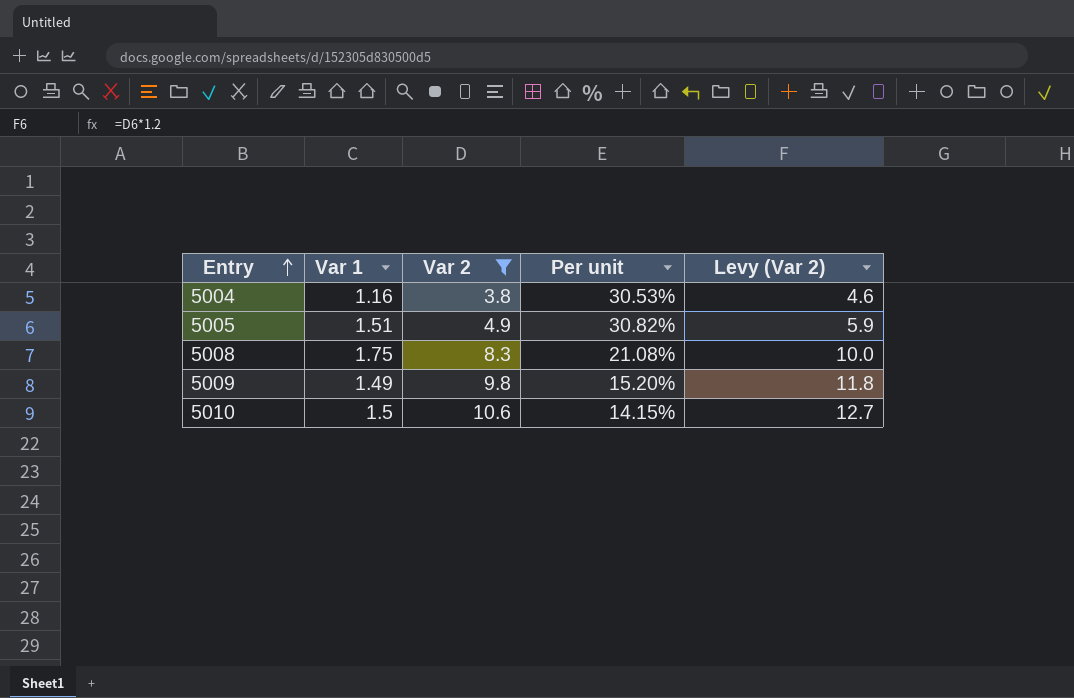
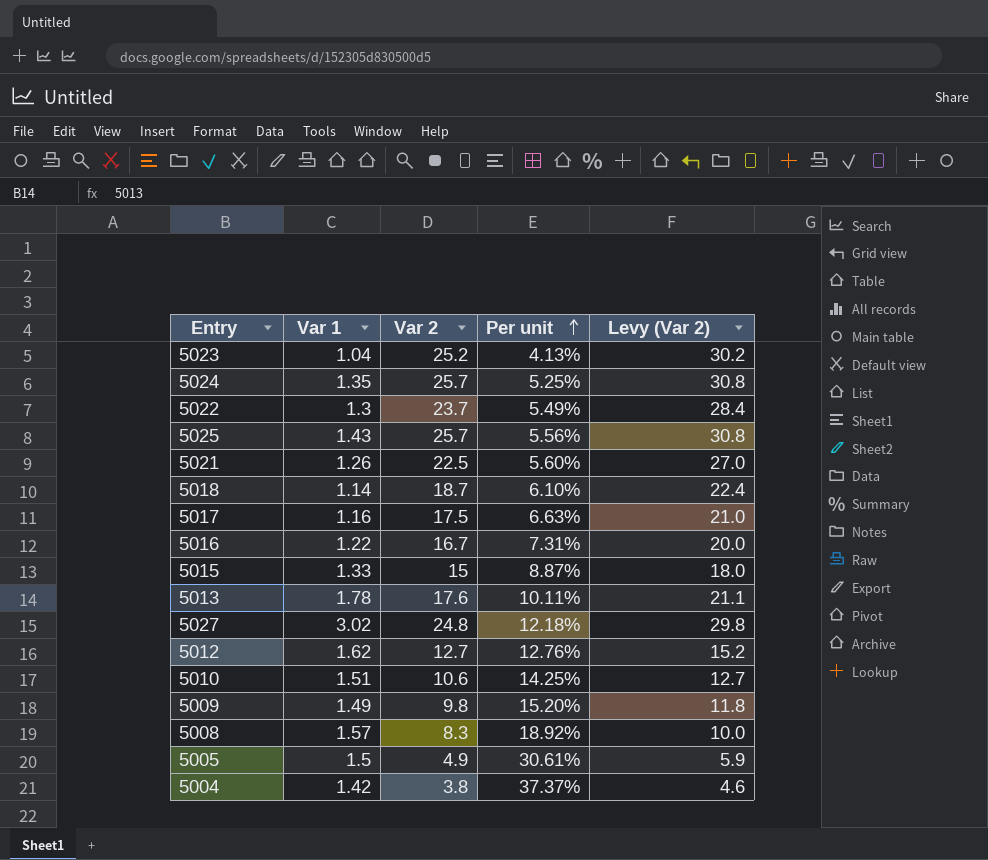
filter: Var 2 <= 10.6 -> none
row order: Entry ascending -> Per unit ascending
5010 | Var 1: 1.5 -> 1.51
5010 | Per unit: 14.15% -> 14.25%
5008 | Var 1: 1.75 -> 1.57
5008 | Per unit: 21.08% -> 18.92%
5005 | Var 1: 1.51 -> 1.5
5005 | Per unit: 30.82% -> 30.61%
5004 | Var 1: 1.16 -> 1.42
5004 | Per unit: 30.53% -> 37.37%

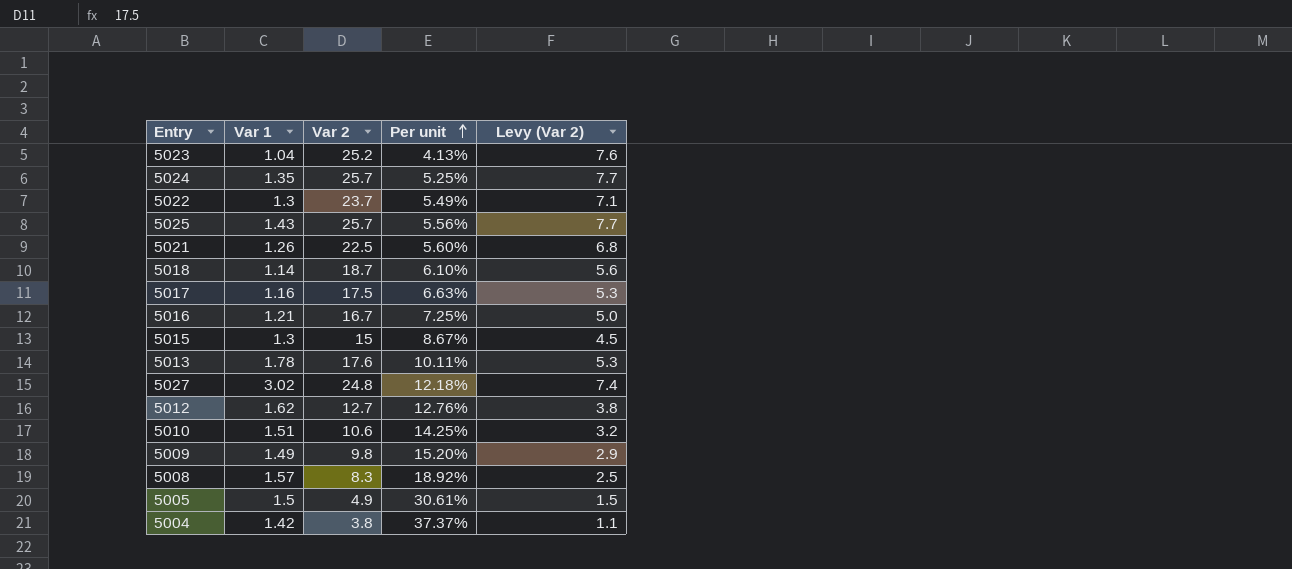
column Levy (Var 2) | formula: [Var 2] * 1.2 -> [Var 2] * 0.3
5016 | Var 1: 1.22 -> 1.21
5016 | Per unit: 7.31% -> 7.25%
5015 | Var 1: 1.33 -> 1.3
5015 | Per unit: 8.87% -> 8.67%

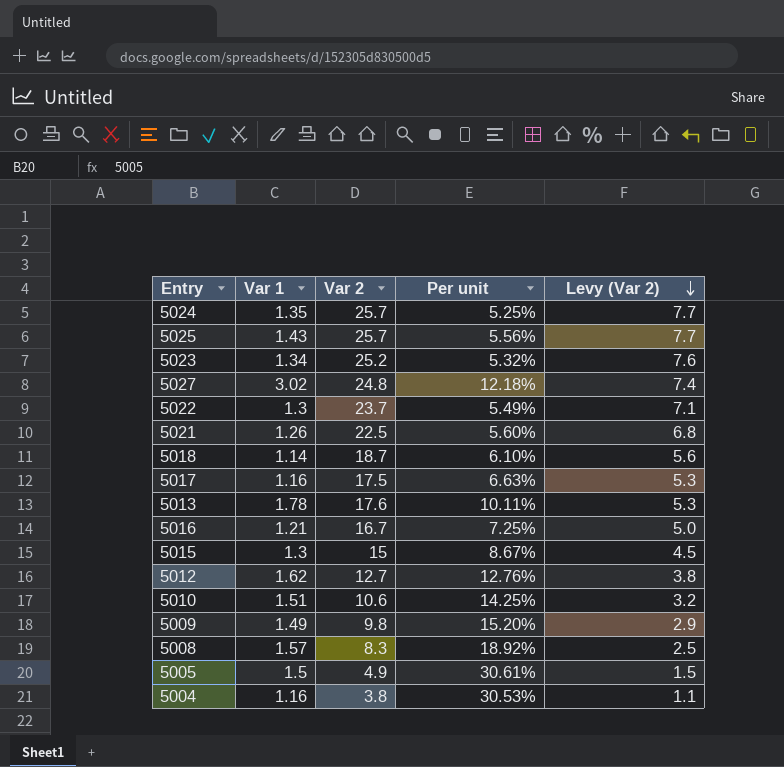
row order: Per unit ascending -> Levy (Var 2) descending
5023 | Var 1: 1.04 -> 1.34
5023 | Per unit: 4.13% -> 5.32%
5004 | Var 1: 1.42 -> 1.16
5004 | Per unit: 37.37% -> 30.53%

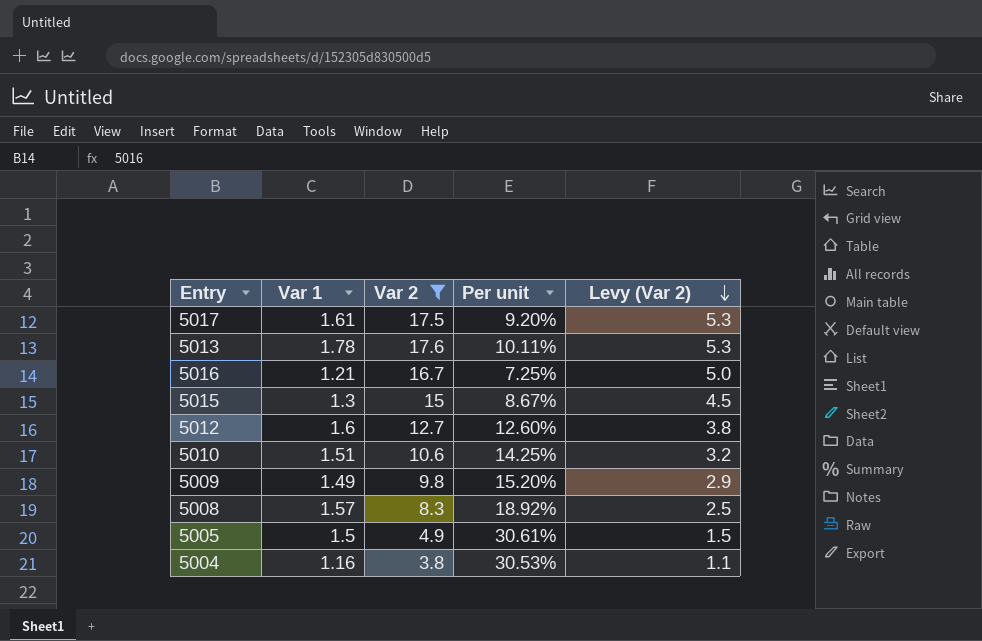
filter: none -> Var 2 <= 17.6
5017 | Var 1: 1.16 -> 1.61
5017 | Per unit: 6.63% -> 9.20%
5012 | Var 1: 1.62 -> 1.6
5012 | Per unit: 12.76% -> 12.60%

